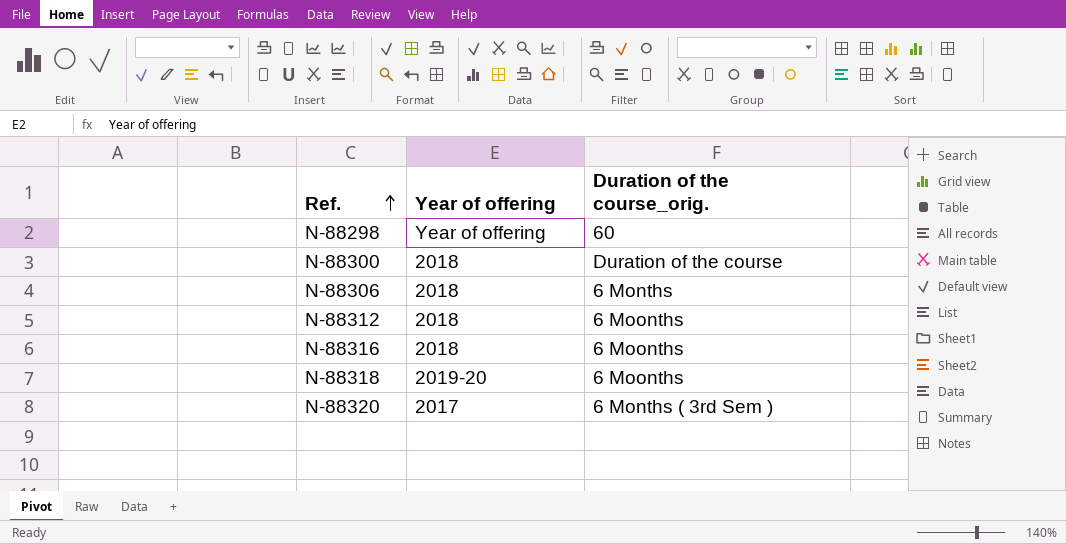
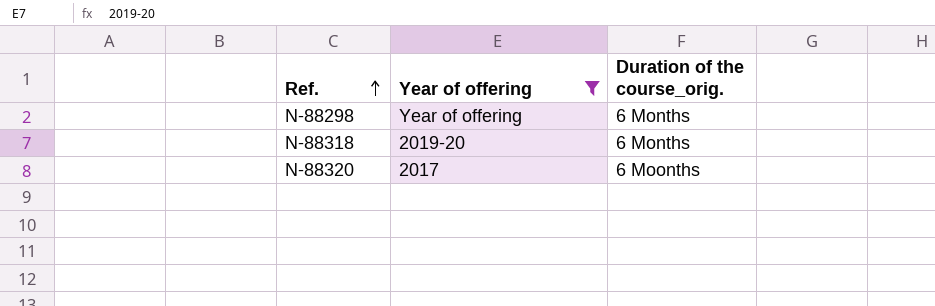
filter: none -> Year of offering != 2018
N-88298 | Duration of the course_orig.: 60 -> 6 Months
N-88318 | Duration of the course_orig.: 6 Moonths -> 6 Months
N-88320 | Duration of the course_orig.: 6 Months ( 3rd Sem ) -> 6 Moonths

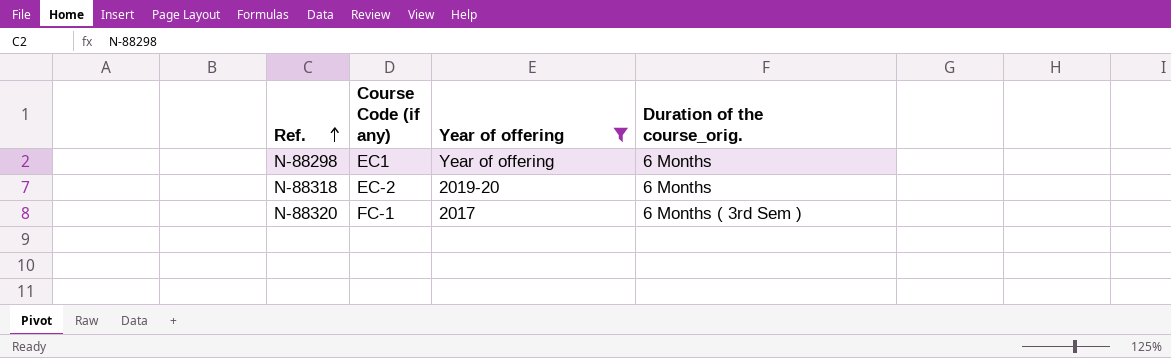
column Course Code (if any) | position: none -> 2
N-88320 | Duration of the course_orig.: 6 Moonths -> 6 Months ( 3rd Sem )

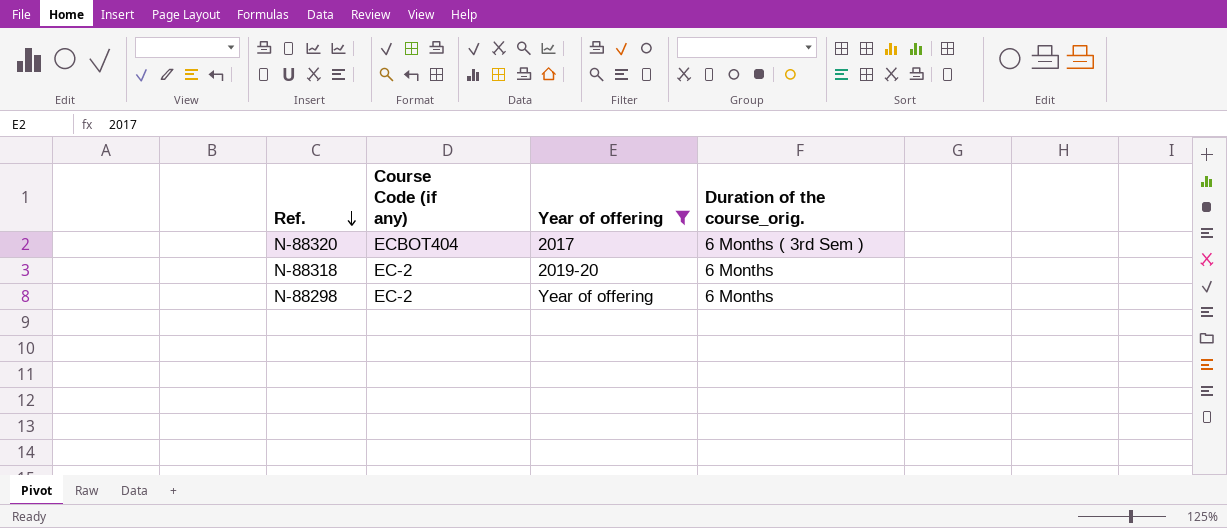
row order: Ref. ascending -> Ref. descending
N-88320 | Course Code (if any): FC-1 -> ECBOT404
N-88298 | Course Code (if any): EC1 -> EC-2

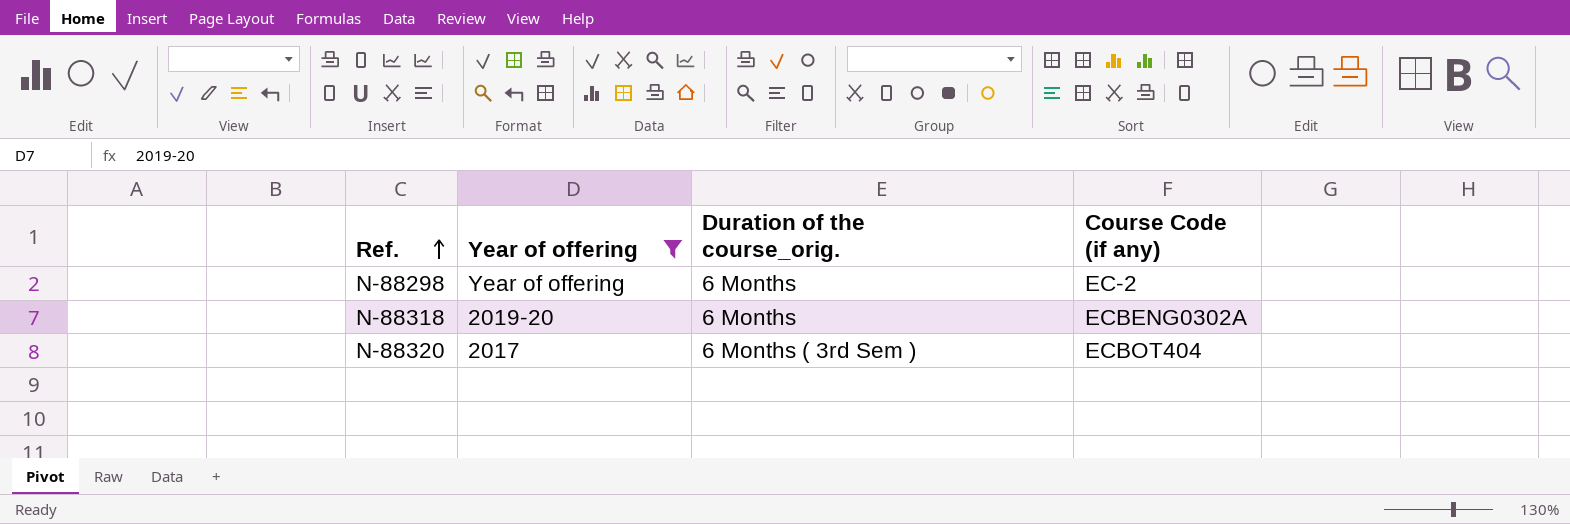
row order: Ref. descending -> Ref. ascending
column Course Code (if any) | position: 2 -> 4
N-88318 | Course Code (if any): EC-2 -> ECBENG0302A

